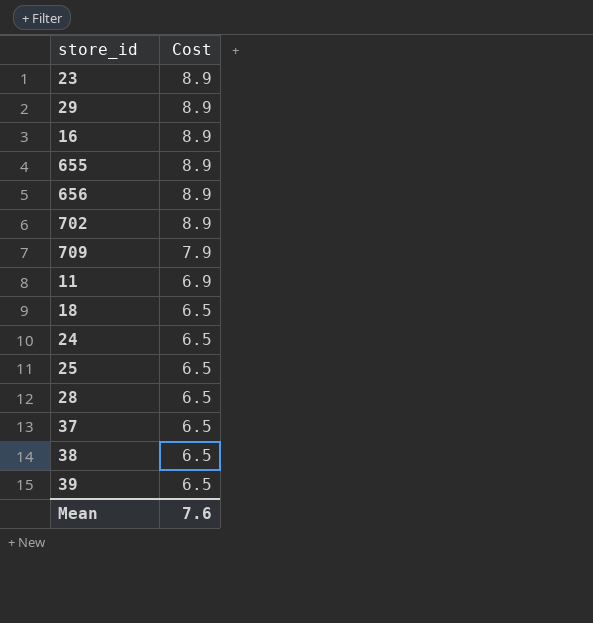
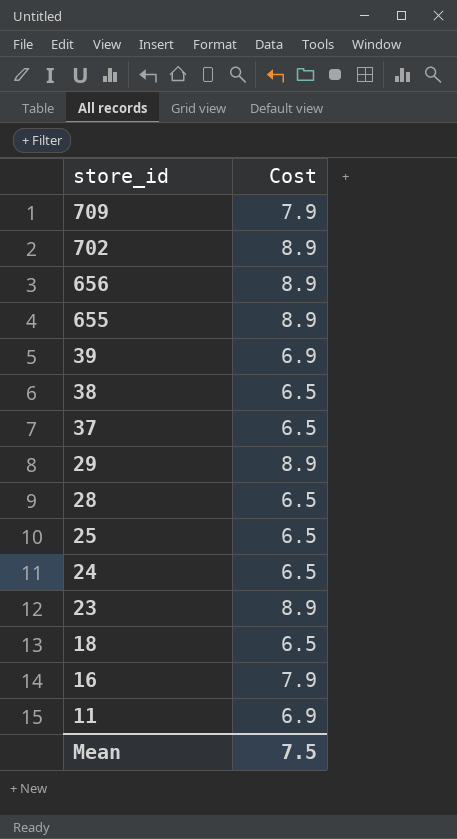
row order: Cost descending -> store_id descending
39 | Cost: 6.5 -> 6.9
16 | Cost: 8.9 -> 7.9
Mean | Cost: 7.6 -> 7.5

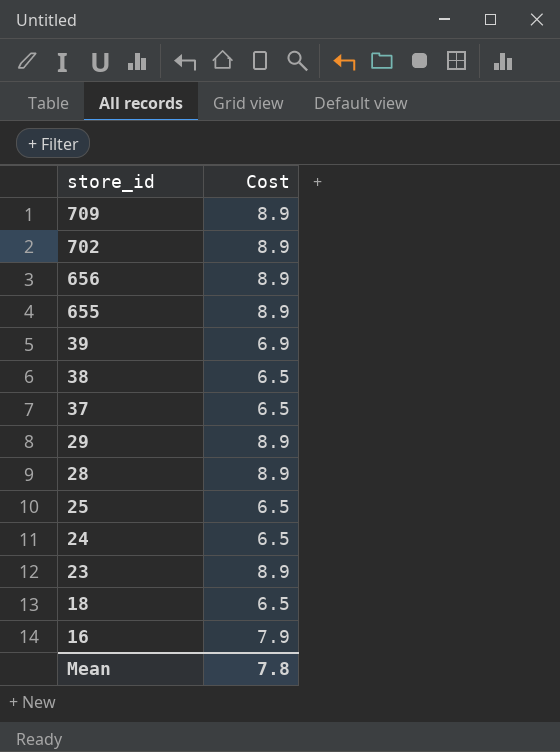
row 11: 6.9 -> none
709 | Cost: 7.9 -> 8.9
28 | Cost: 6.5 -> 8.9
Mean | Cost: 7.5 -> 7.8

